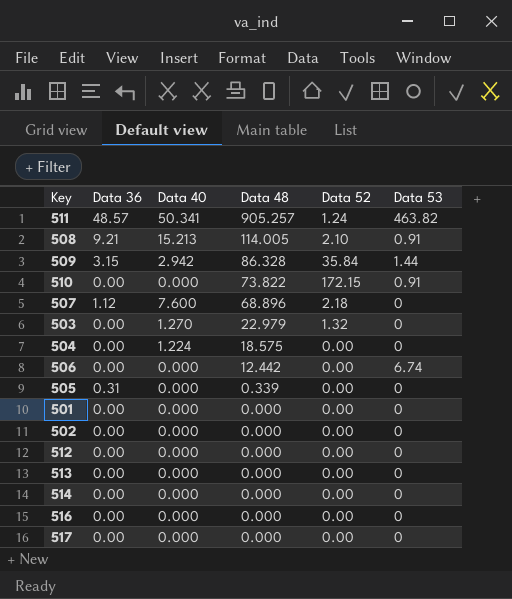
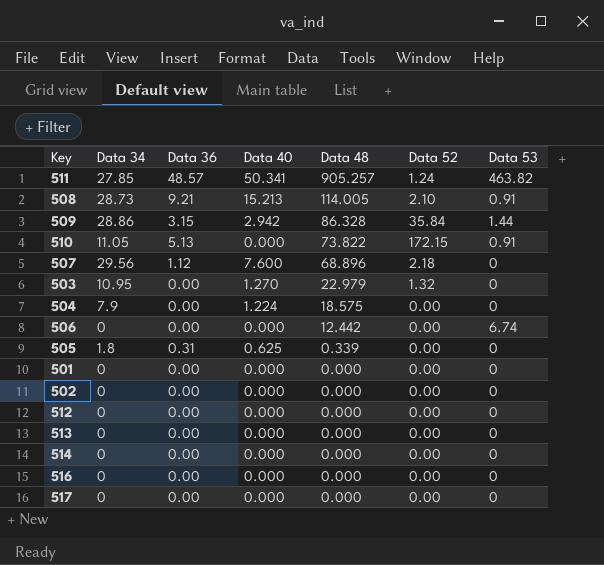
column Data 34 | position: none -> 2
510 | Data 36: 0.00 -> 5.13
505 | Data 40: 0.000 -> 0.625

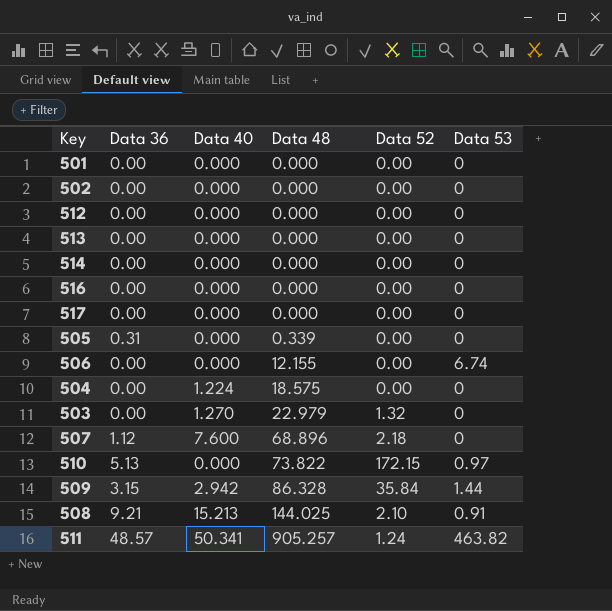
row order: Data 48 descending -> Data 48 ascending
column Data 34 | position: 2 -> none
505 | Data 40: 0.625 -> 0.000
506 | Data 48: 12.442 -> 12.155
510 | Data 53: 0.91 -> 0.97
508 | Data 48: 114.005 -> 144.025

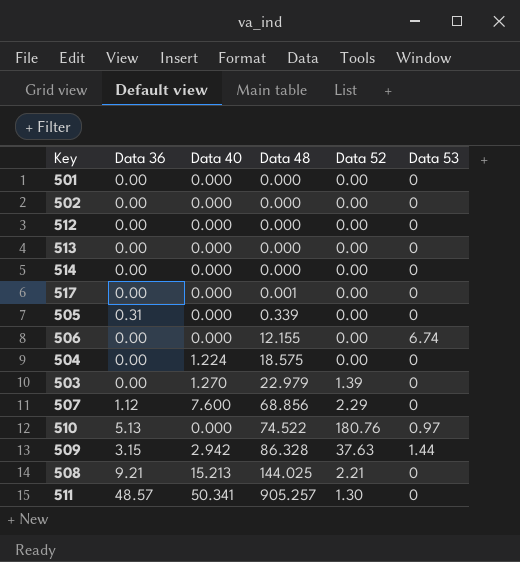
row 516: 0.00 | 0.000 | 0.000 | 0.00 | 0 -> none
517 | Data 48: 0.000 -> 0.001
503 | Data 52: 1.32 -> 1.39
507 | Data 48: 68.896 -> 68.856
507 | Data 52: 2.18 -> 2.29
510 | Data 48: 73.822 -> 74.522
510 | Data 52: 172.15 -> 180.76
509 | Data 52: 35.84 -> 37.63
508 | Data 52: 2.10 -> 2.21
508 | Data 53: 0.91 -> 0
511 | Data 52: 1.24 -> 1.30
511 | Data 53: 463.82 -> 0

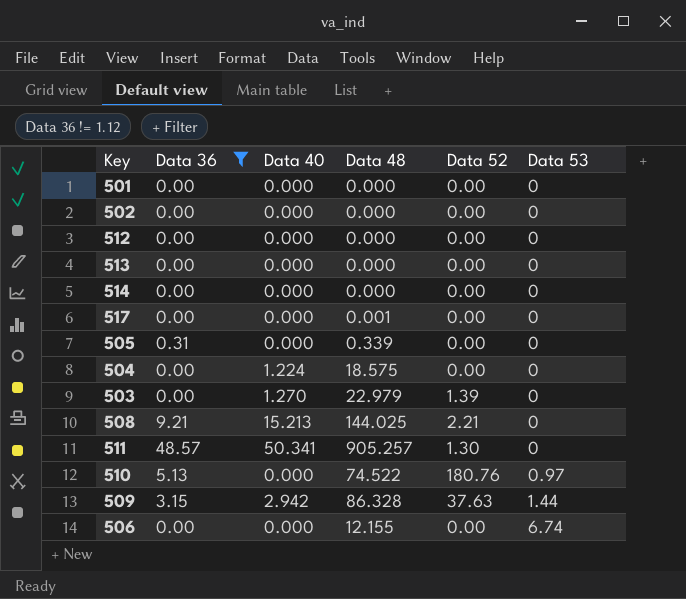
filter: none -> Data 36 != 1.12
row order: Data 48 ascending -> Data 53 ascending

